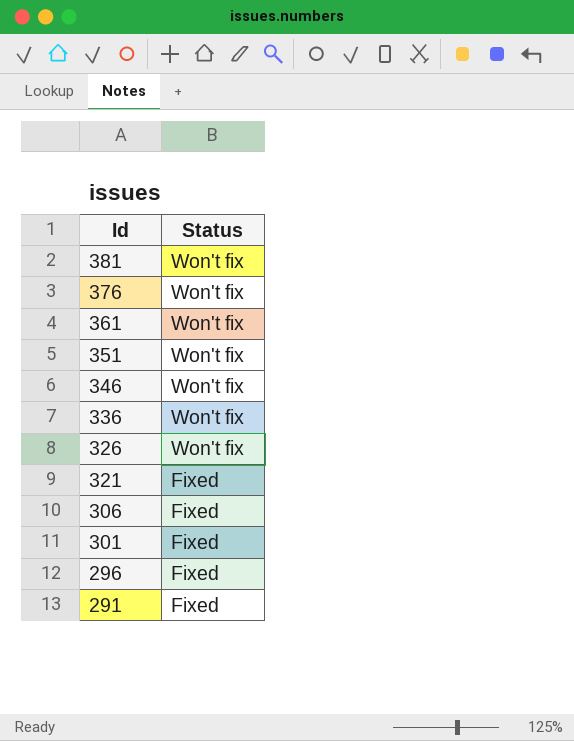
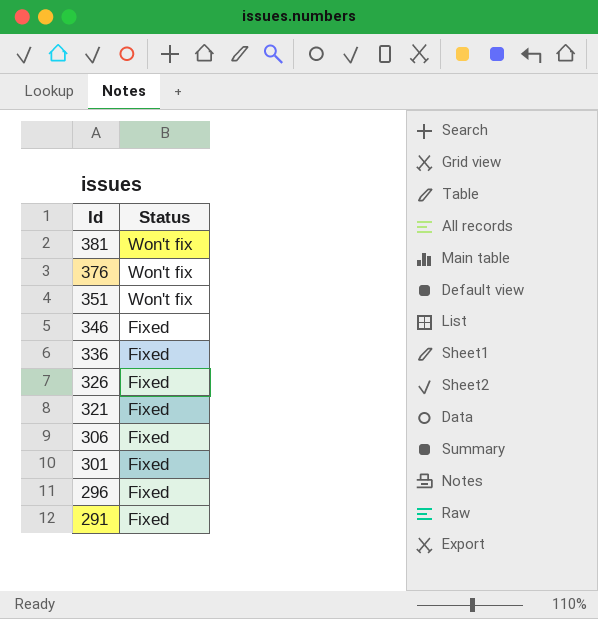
row 361: Won't fix -> none
346 | Status: Won't fix -> Fixed
336 | Status: Won't fix -> Fixed
326 | Status: Won't fix -> Fixed

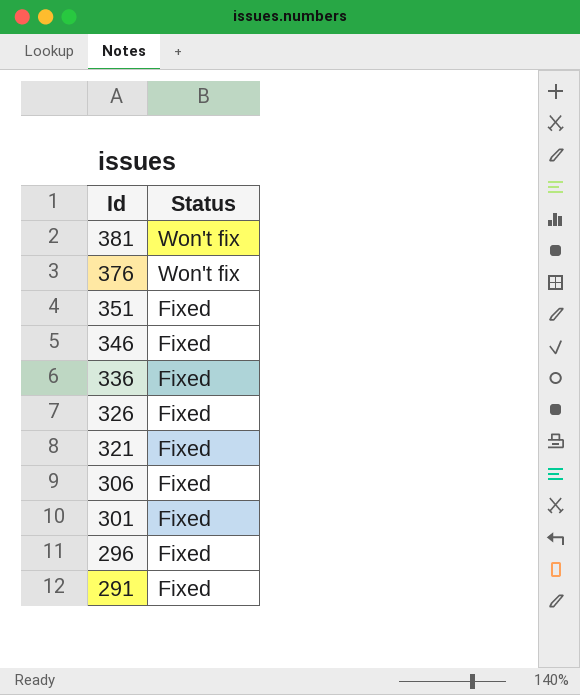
351 | Status: Won't fix -> Fixed

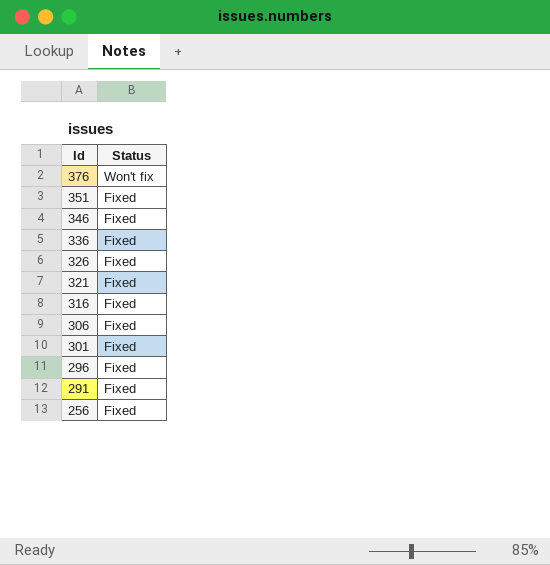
row 381: Won't fix -> none
row 316: none -> Fixed
row 256: none -> Fixed

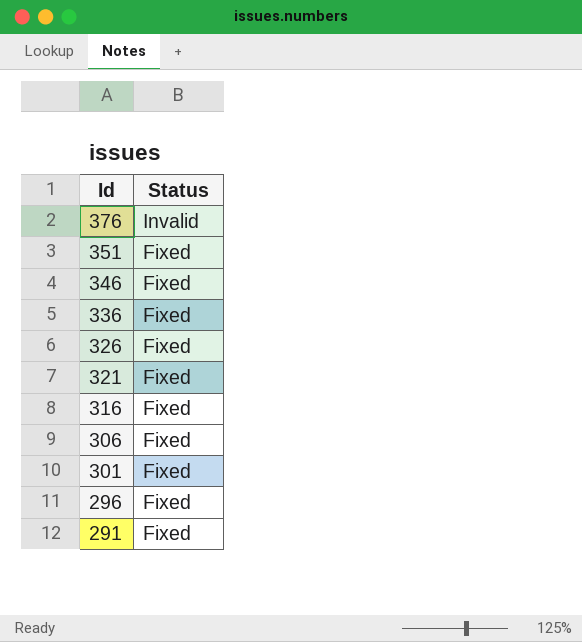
row 256: Fixed -> none
376 | Status: Won't fix -> Invalid

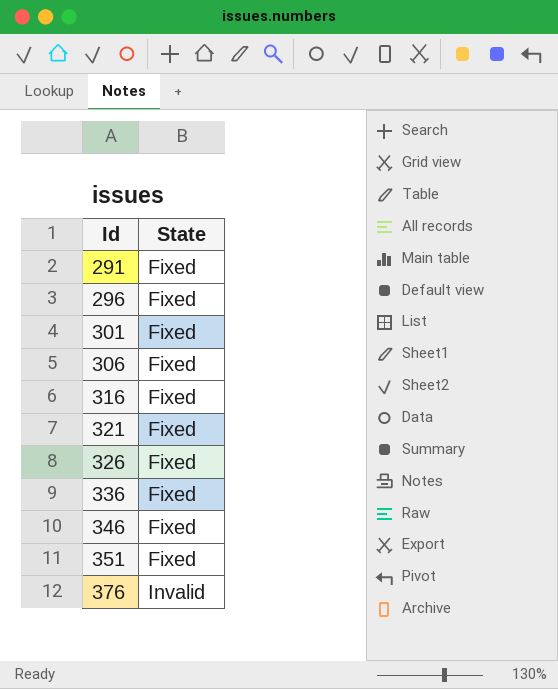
row order: Id descending -> Id ascending
column name: Status -> State

